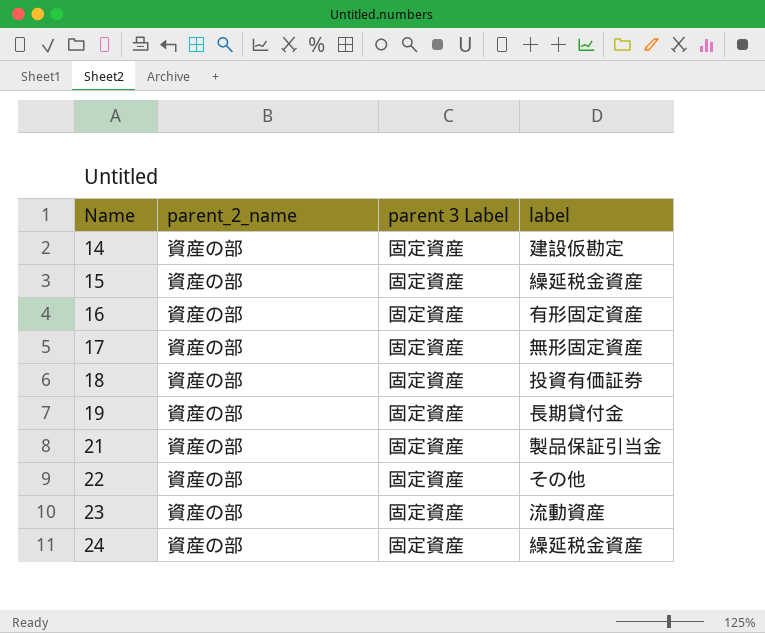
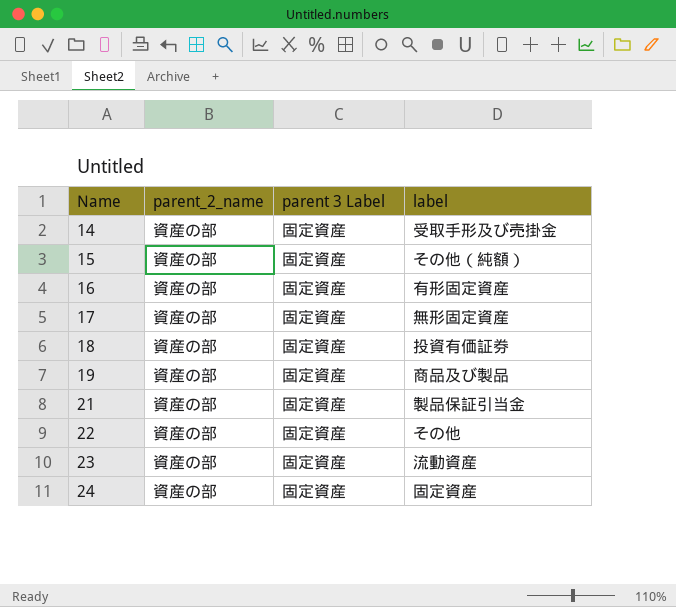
14 | label: 建設仮勘定 -> 受取手形及び売掛金
15 | label: 繰延税金資産 -> その他（純額）
19 | label: 長期貸付金 -> 商品及び製品
24 | label: 繰延税金資産 -> 固定資産

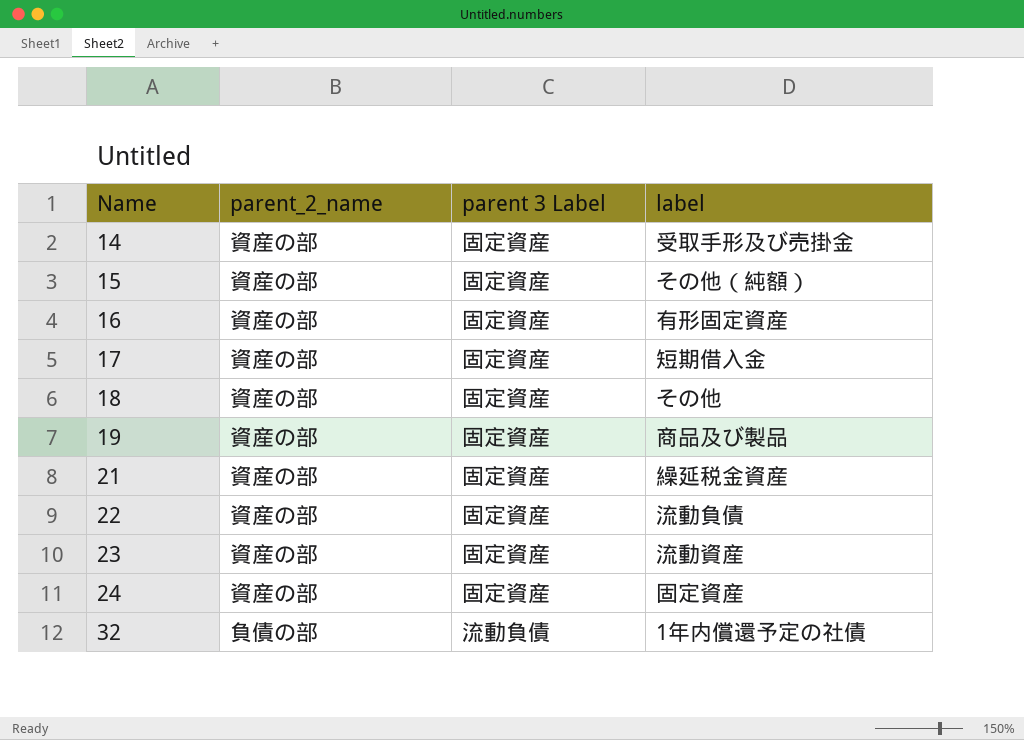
17 | label: 無形固定資産 -> 短期借入金
18 | label: 投資有価証券 -> その他
21 | label: 製品保証引当金 -> 繰延税金資産
22 | label: その他 -> 流動負債
row 32: none -> 負債の部 | 流動負債 | 1年内償還予定の社債

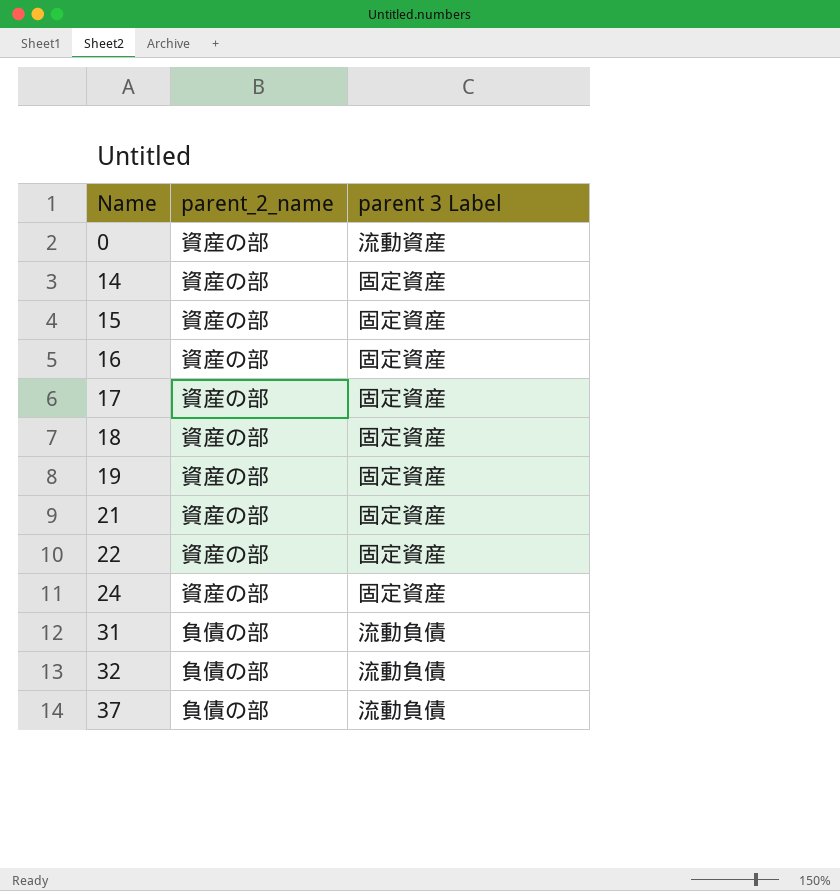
column label | position: 4 -> none
row 23: 資産の部 | 固定資産 | 流動資産 -> none
row 0: none -> 資産の部 | 流動資産
row 31: none -> 負債の部 | 流動負債
row 37: none -> 負債の部 | 流動負債

